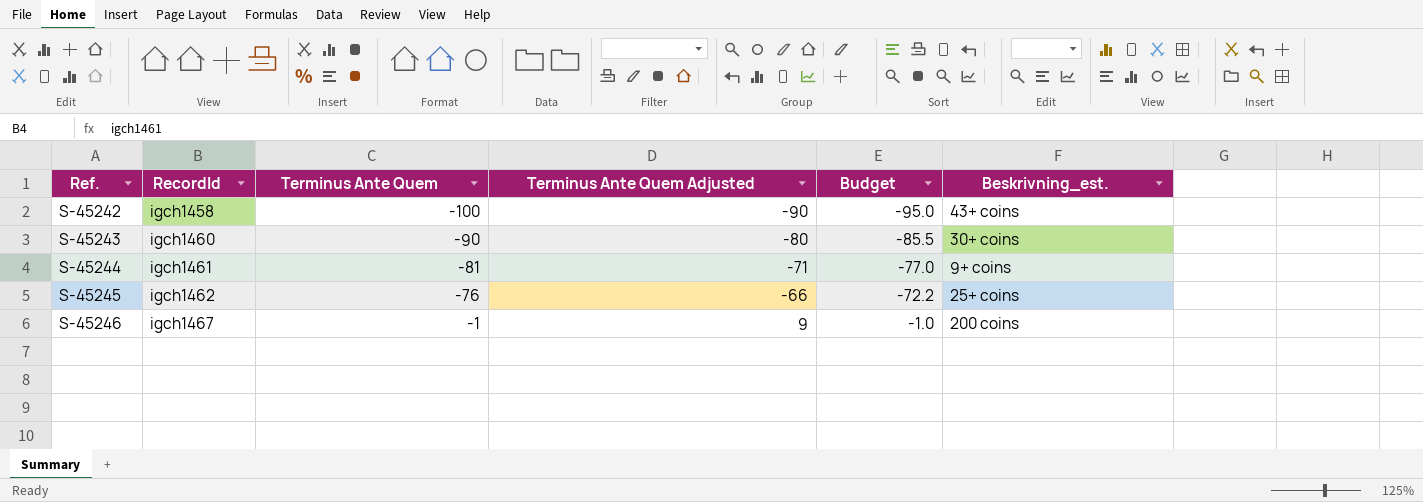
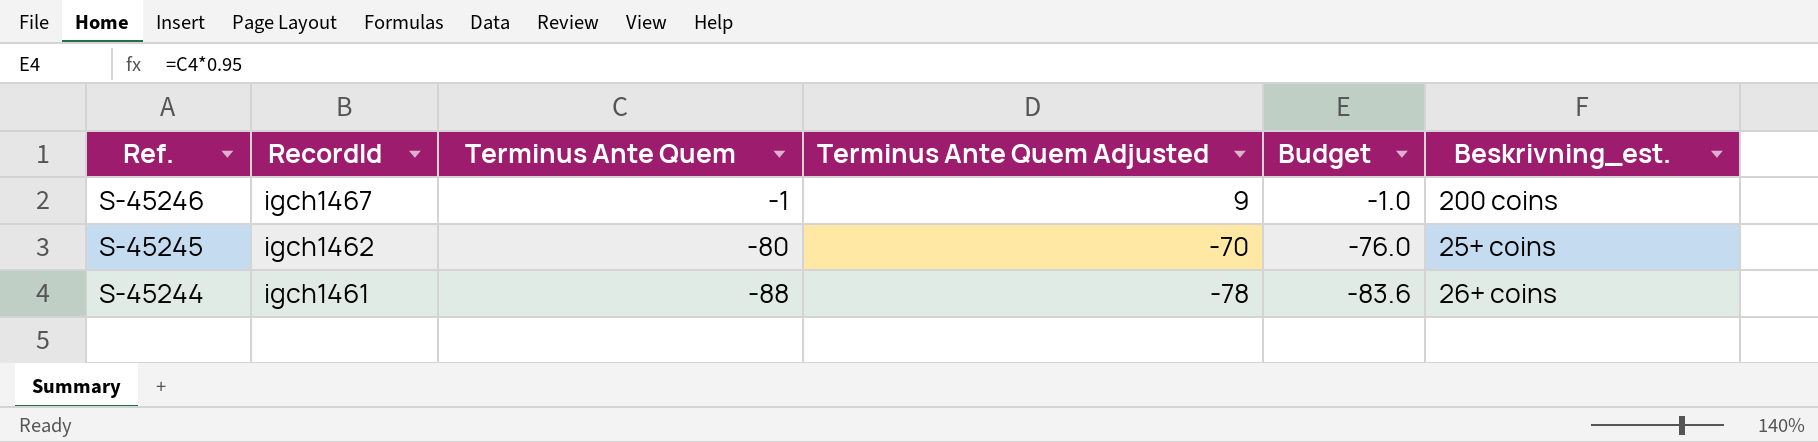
row order: Ref. ascending -> Ref. descending
row S-45242: igch1458 | -100 | -90 | -95.0 | 43+ coins -> none
row S-45243: igch1460 | -90 | -80 | -85.5 | 30+ coins -> none
S-45245 | Terminus Ante Quem: -76 -> -80
S-45245 | Terminus Ante Quem Adjusted: -66 -> -70
S-45245 | Budget: -72.2 -> -76.0
S-45244 | Terminus Ante Quem: -81 -> -88
S-45244 | Terminus Ante Quem Adjusted: -71 -> -78
S-45244 | Budget: -77.0 -> -83.6
S-45244 | Beskrivning_est.: 9+ coins -> 26+ coins

